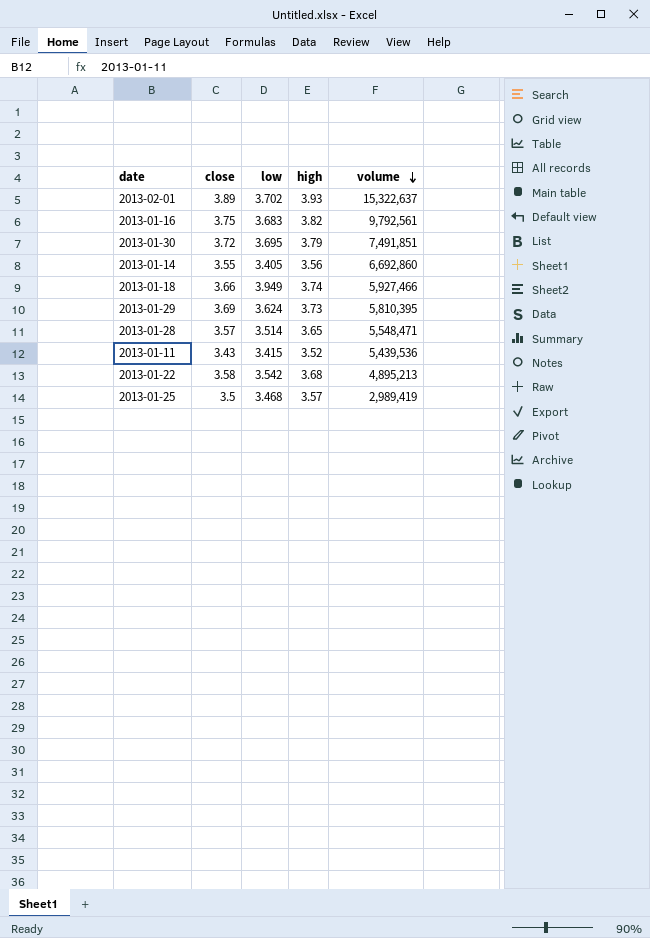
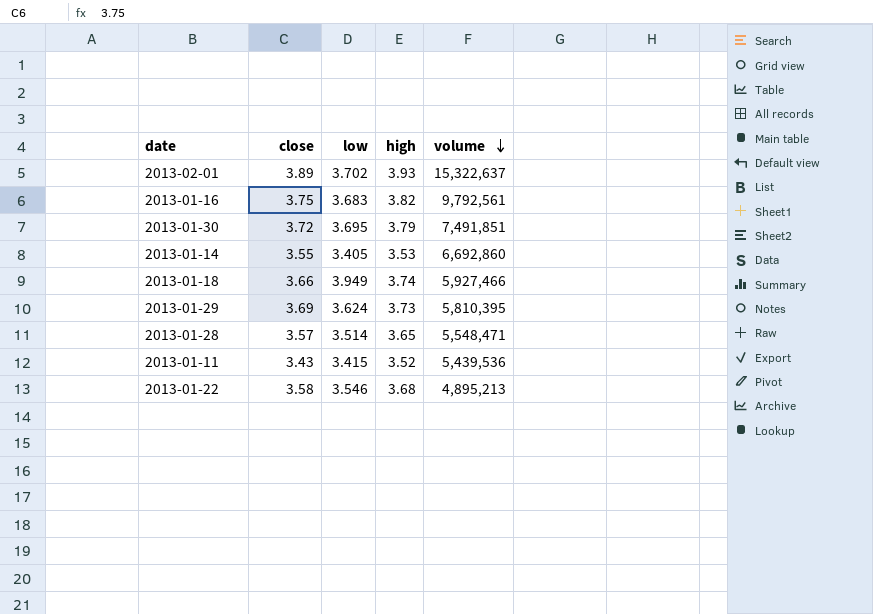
row 2013-01-25: 3.5 | 3.468 | 3.57 | 2,989,419 -> none
2013-01-14 | high: 3.56 -> 3.53
2013-01-22 | low: 3.542 -> 3.546

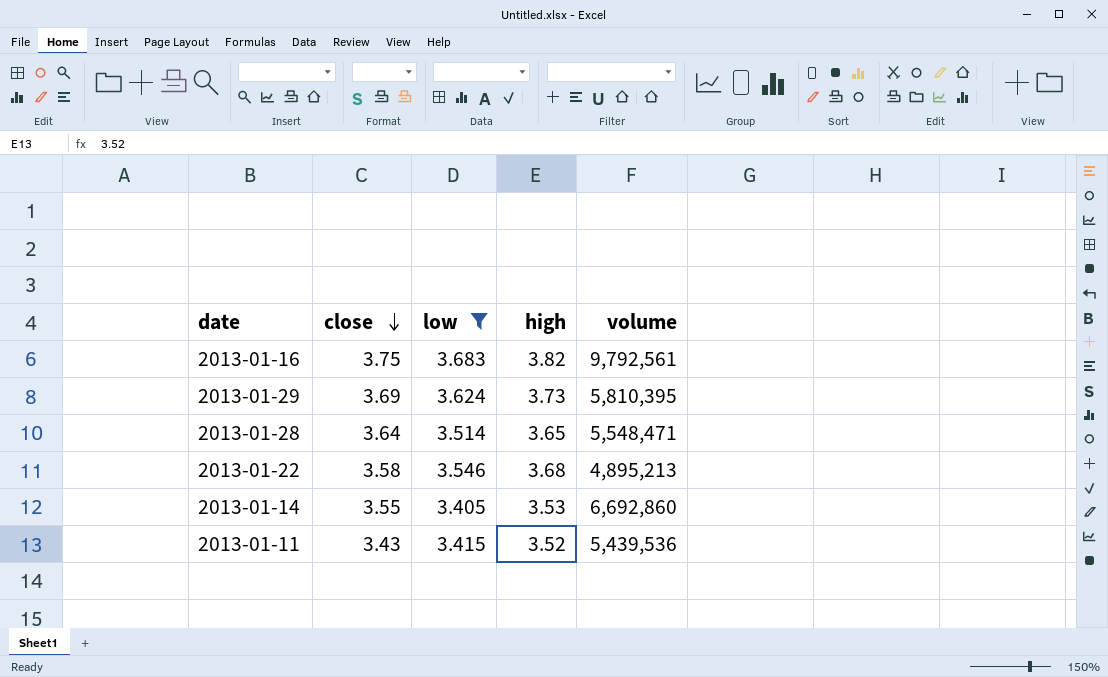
filter: none -> low <= 3.683
row order: volume descending -> close descending
2013-01-28 | close: 3.57 -> 3.64

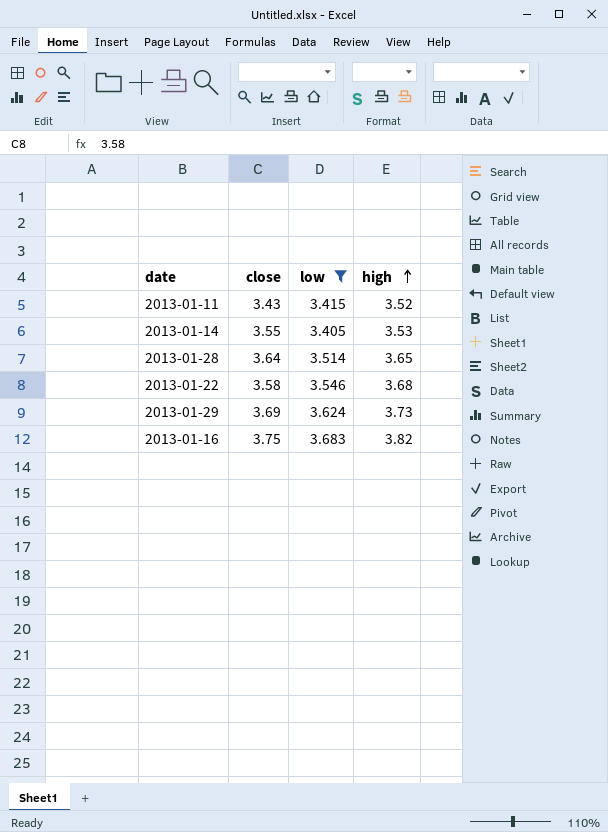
row order: close descending -> high ascending
column volume | position: 5 -> none

